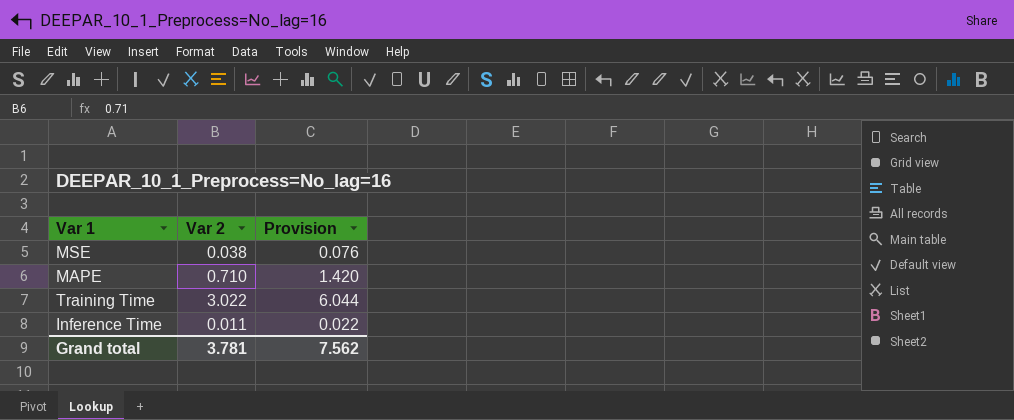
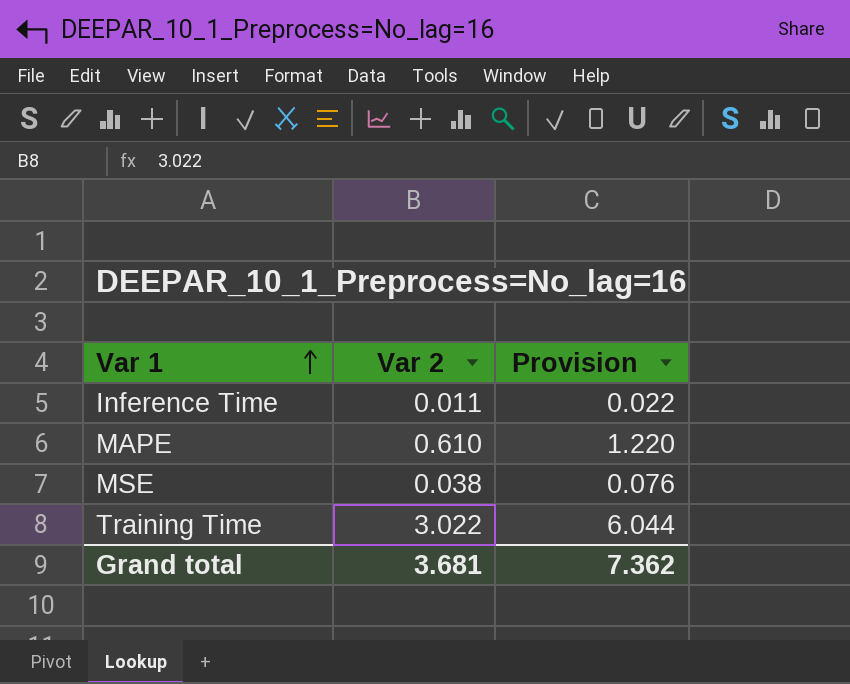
row order: none -> Var 1 ascending
MAPE | Var 2: 0.710 -> 0.610
MAPE | Provision: 1.420 -> 1.220
Grand total | Var 2: 3.781 -> 3.681
Grand total | Provision: 7.562 -> 7.362

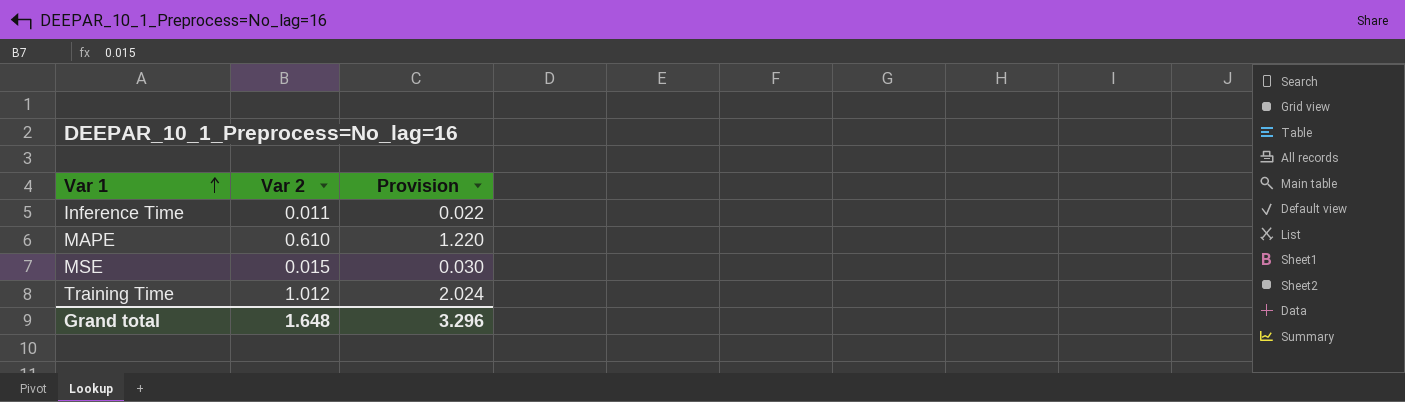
MSE | Var 2: 0.038 -> 0.015
MSE | Provision: 0.076 -> 0.030
Training Time | Var 2: 3.022 -> 1.012
Training Time | Provision: 6.044 -> 2.024
Grand total | Var 2: 3.681 -> 1.648
Grand total | Provision: 7.362 -> 3.296

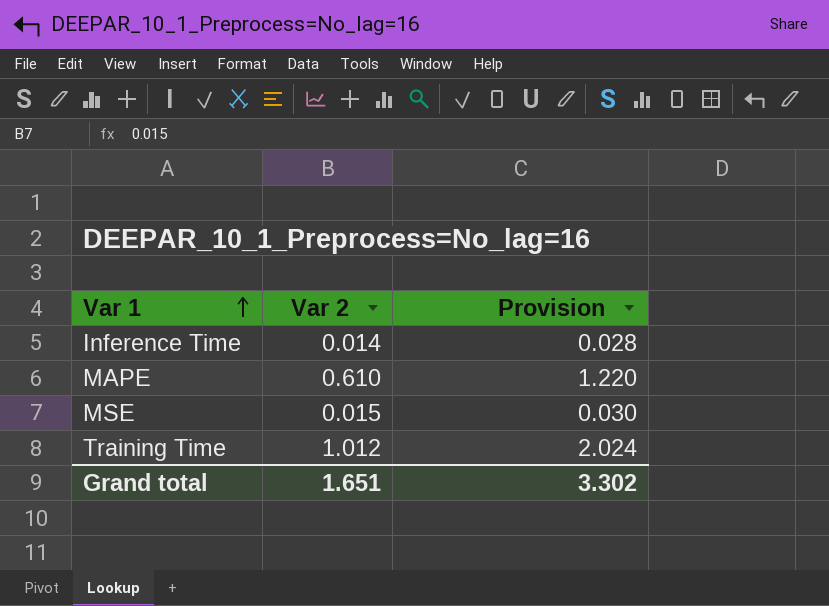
Inference Time | Var 2: 0.011 -> 0.014
Inference Time | Provision: 0.022 -> 0.028
Grand total | Var 2: 1.648 -> 1.651
Grand total | Provision: 3.296 -> 3.302

